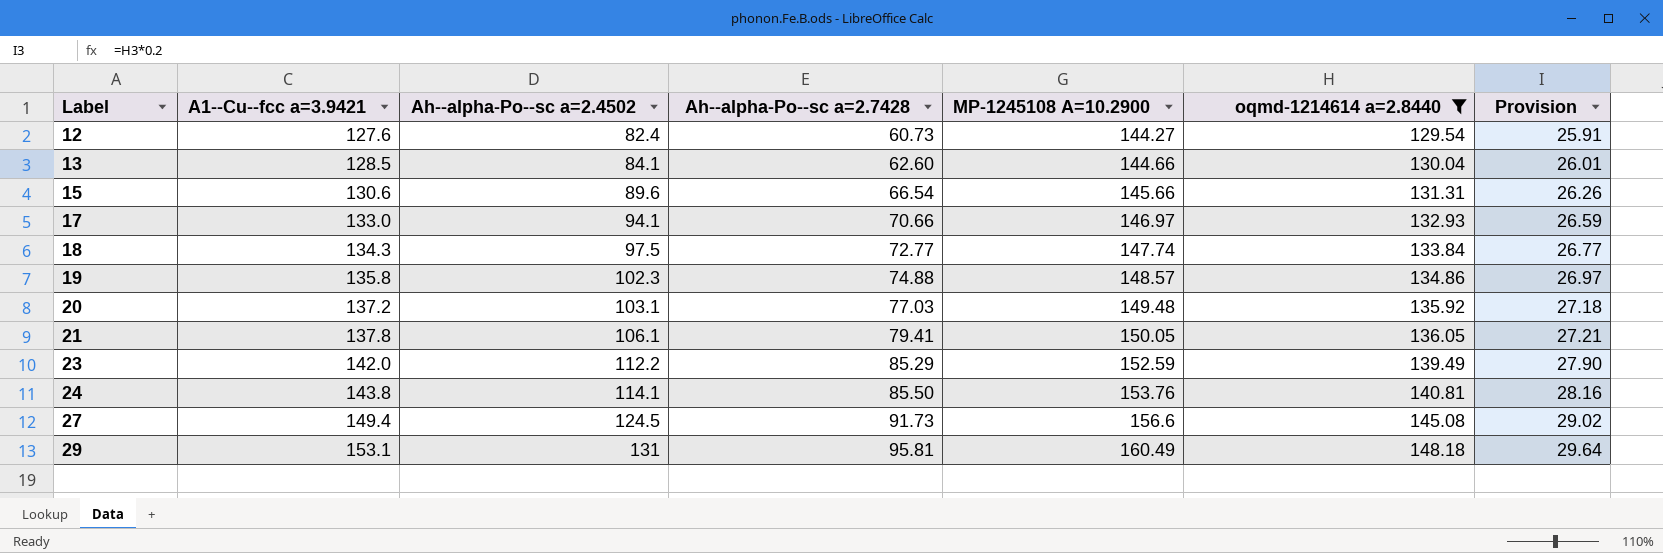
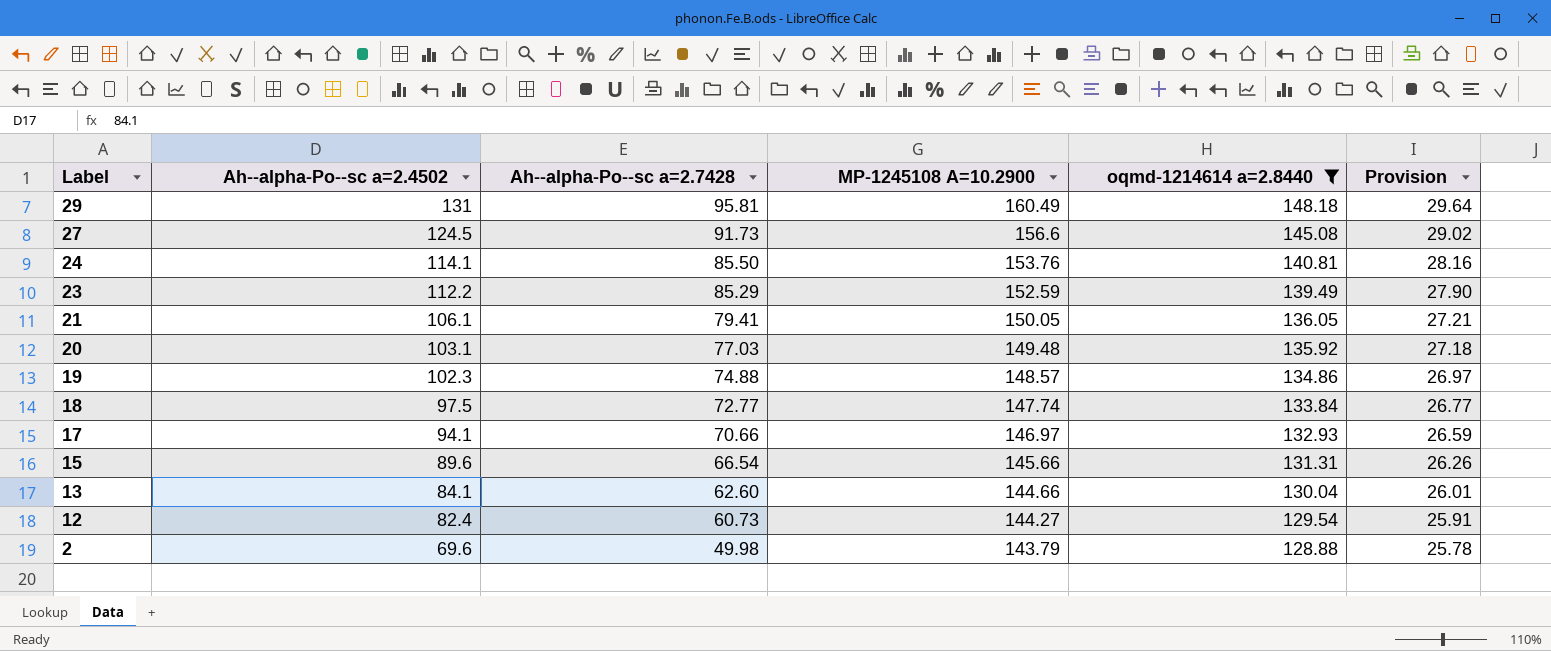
row order: Label ascending -> Label descending
column A1--Cu--fcc a=3.9421 | position: 2 -> none
row 2: none -> 69.6 | 49.98 | 143.79 | 128.88 | 25.78

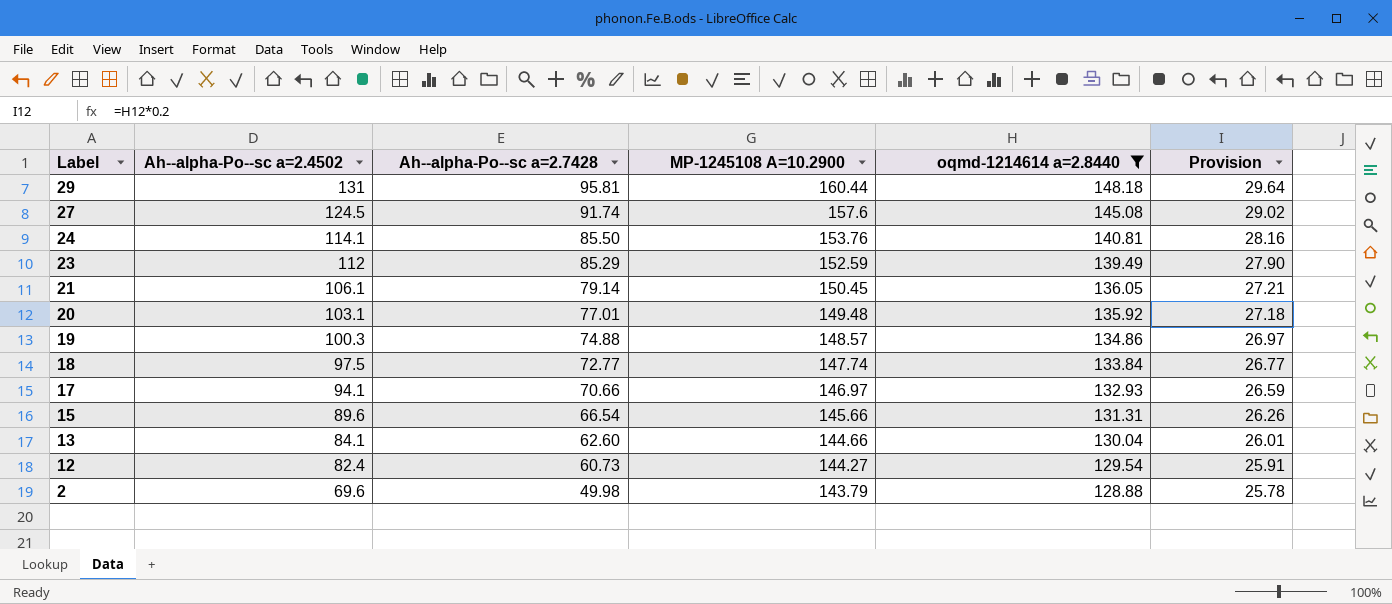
29 | MP-1245108 A=10.2900: 160.49 -> 160.44
27 | Ah--alpha-Po--sc a=2.7428: 91.73 -> 91.74
27 | MP-1245108 A=10.2900: 156.6 -> 157.6
23 | Ah--alpha-Po--sc a=2.4502: 112.2 -> 112
21 | Ah--alpha-Po--sc a=2.7428: 79.41 -> 79.14
21 | MP-1245108 A=10.2900: 150.05 -> 150.45
20 | Ah--alpha-Po--sc a=2.7428: 77.03 -> 77.01
19 | Ah--alpha-Po--sc a=2.4502: 102.3 -> 100.3

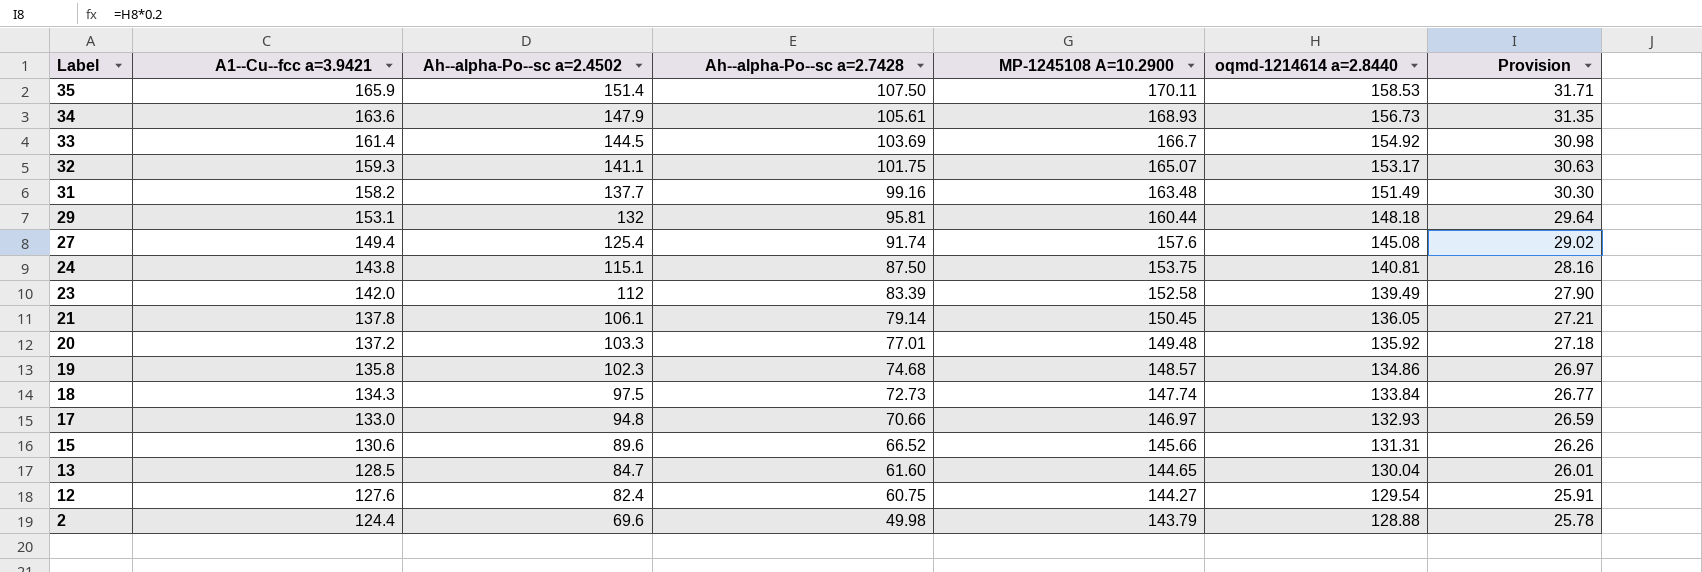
filter: oqmd-1214614 a=2.8440 <= 148.18 -> none
column A1--Cu--fcc a=3.9421 | position: none -> 2
29 | Ah--alpha-Po--sc a=2.4502: 131 -> 132
27 | Ah--alpha-Po--sc a=2.4502: 124.5 -> 125.4
24 | Ah--alpha-Po--sc a=2.4502: 114.1 -> 115.1
24 | Ah--alpha-Po--sc a=2.7428: 85.50 -> 87.50
24 | MP-1245108 A=10.2900: 153.76 -> 153.75
23 | Ah--alpha-Po--sc a=2.7428: 85.29 -> 83.39
23 | MP-1245108 A=10.2900: 152.59 -> 152.58
20 | Ah--alpha-Po--sc a=2.4502: 103.1 -> 103.3
19 | Ah--alpha-Po--sc a=2.4502: 100.3 -> 102.3
19 | Ah--alpha-Po--sc a=2.7428: 74.88 -> 74.68
18 | Ah--alpha-Po--sc a=2.7428: 72.77 -> 72.73
17 | Ah--alpha-Po--sc a=2.4502: 94.1 -> 94.8
15 | Ah--alpha-Po--sc a=2.7428: 66.54 -> 66.52
13 | Ah--alpha-Po--sc a=2.4502: 84.1 -> 84.7
13 | Ah--alpha-Po--sc a=2.7428: 62.60 -> 61.60
13 | MP-1245108 A=10.2900: 144.66 -> 144.65
12 | Ah--alpha-Po--sc a=2.7428: 60.73 -> 60.75

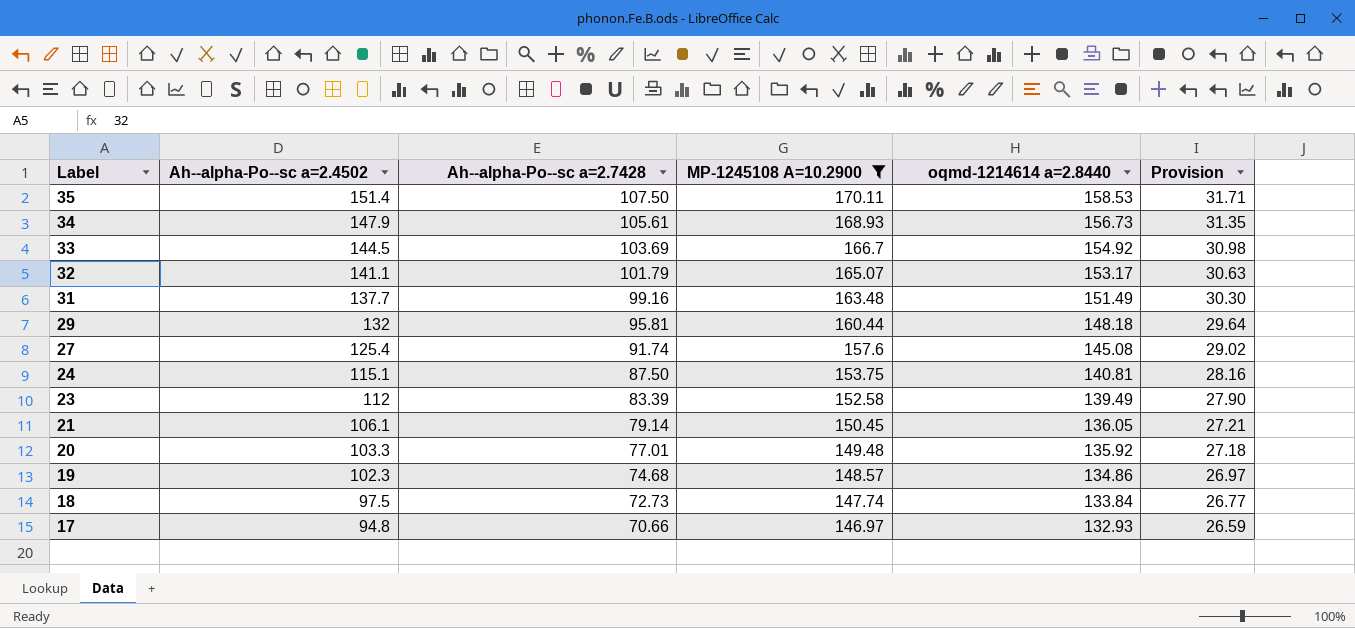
filter: none -> MP-1245108 A=10.2900 >= 146.97
column A1--Cu--fcc a=3.9421 | position: 2 -> none
32 | Ah--alpha-Po--sc a=2.7428: 101.75 -> 101.79

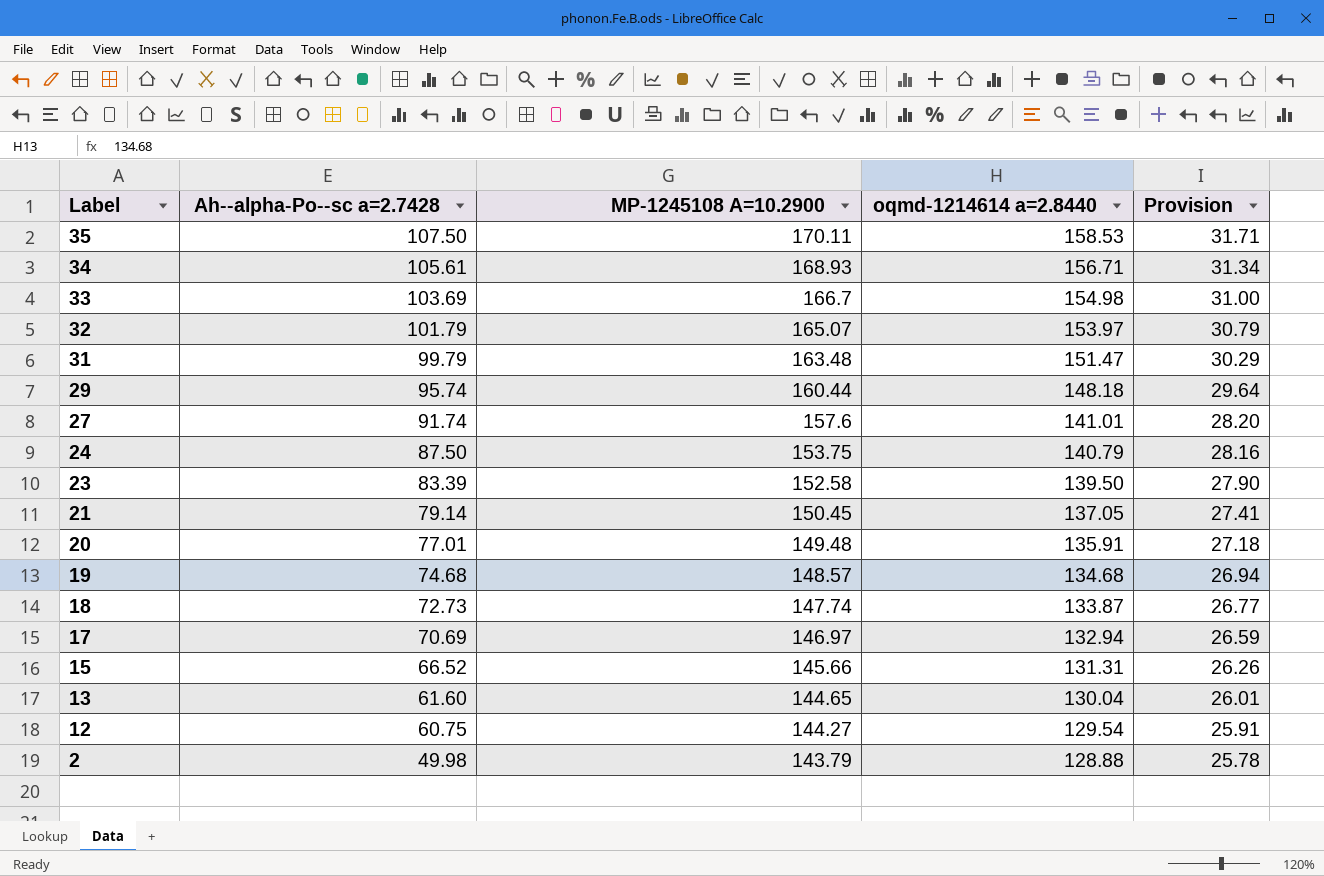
filter: MP-1245108 A=10.2900 >= 146.97 -> none
column Ah--alpha-Po--sc a=2.4502 | position: 2 -> none
34 | oqmd-1214614 a=2.8440: 156.73 -> 156.71
34 | Provision: 31.35 -> 31.34
33 | oqmd-1214614 a=2.8440: 154.92 -> 154.98
33 | Provision: 30.98 -> 31.00
32 | oqmd-1214614 a=2.8440: 153.17 -> 153.97
32 | Provision: 30.63 -> 30.79
31 | Ah--alpha-Po--sc a=2.7428: 99.16 -> 99.79
31 | oqmd-1214614 a=2.8440: 151.49 -> 151.47
31 | Provision: 30.30 -> 30.29
29 | Ah--alpha-Po--sc a=2.7428: 95.81 -> 95.74
27 | oqmd-1214614 a=2.8440: 145.08 -> 141.01
27 | Provision: 29.02 -> 28.20
24 | oqmd-1214614 a=2.8440: 140.81 -> 140.79
23 | oqmd-1214614 a=2.8440: 139.49 -> 139.50
21 | oqmd-1214614 a=2.8440: 136.05 -> 137.05
21 | Provision: 27.21 -> 27.41
20 | oqmd-1214614 a=2.8440: 135.92 -> 135.91
19 | oqmd-1214614 a=2.8440: 134.86 -> 134.68
19 | Provision: 26.97 -> 26.94
18 | oqmd-1214614 a=2.8440: 133.84 -> 133.87
17 | Ah--alpha-Po--sc a=2.7428: 70.66 -> 70.69
17 | oqmd-1214614 a=2.8440: 132.93 -> 132.94

